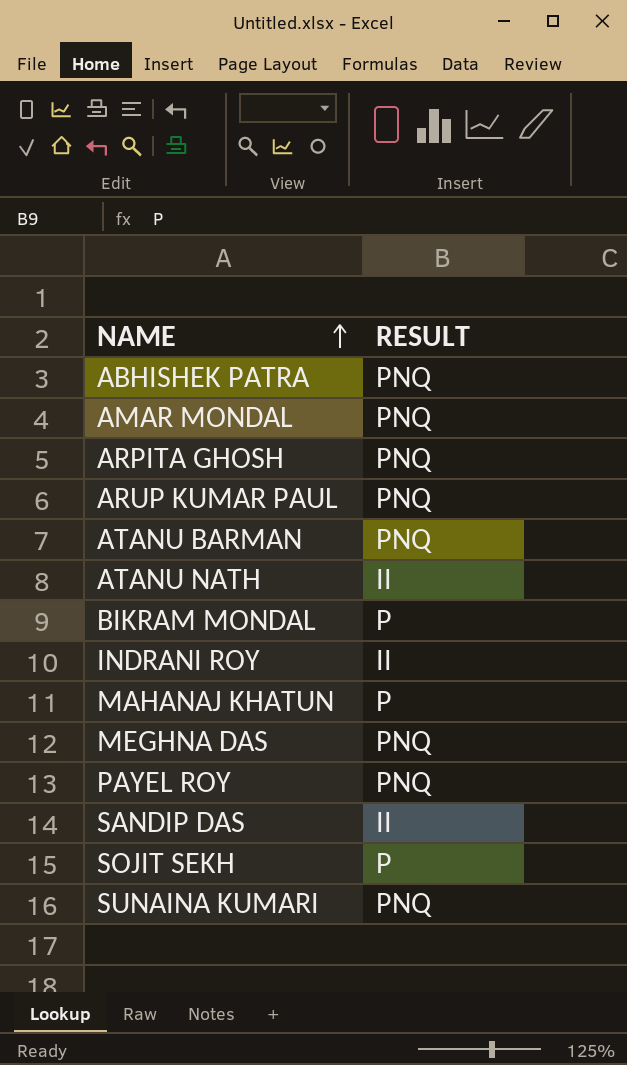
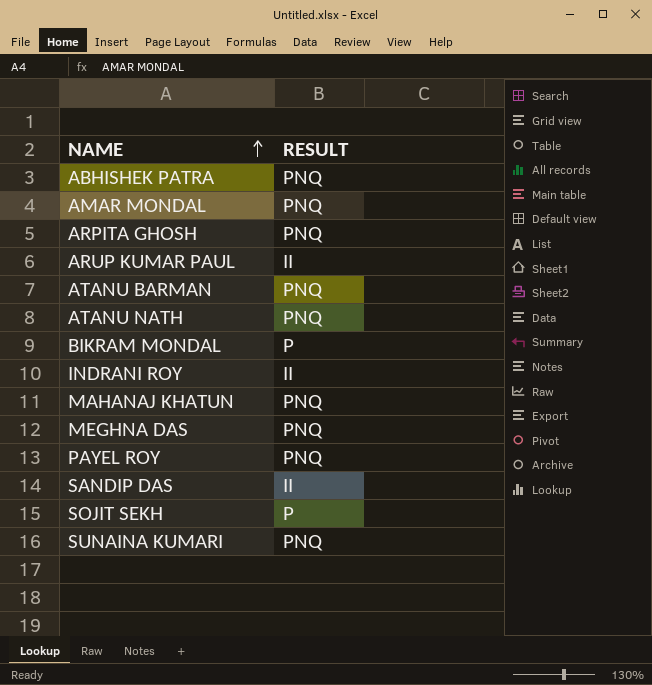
ARUP KUMAR PAUL | RESULT: PNQ -> II
ATANU NATH | RESULT: II -> PNQ
MAHANAJ KHATUN | RESULT: P -> PNQ

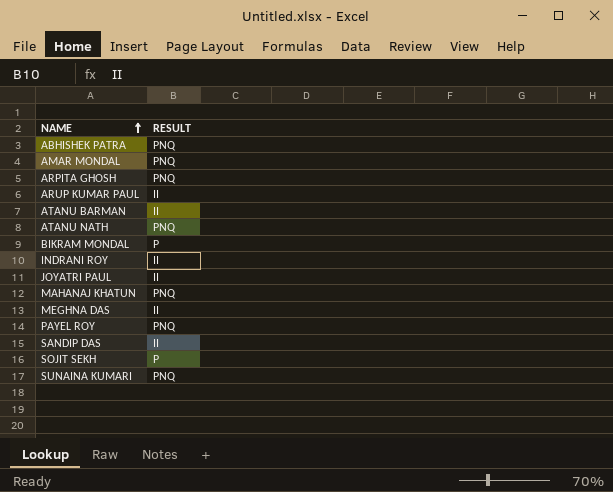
ATANU BARMAN | RESULT: PNQ -> II
row JOYATRI PAUL: none -> II
MEGHNA DAS | RESULT: PNQ -> II

